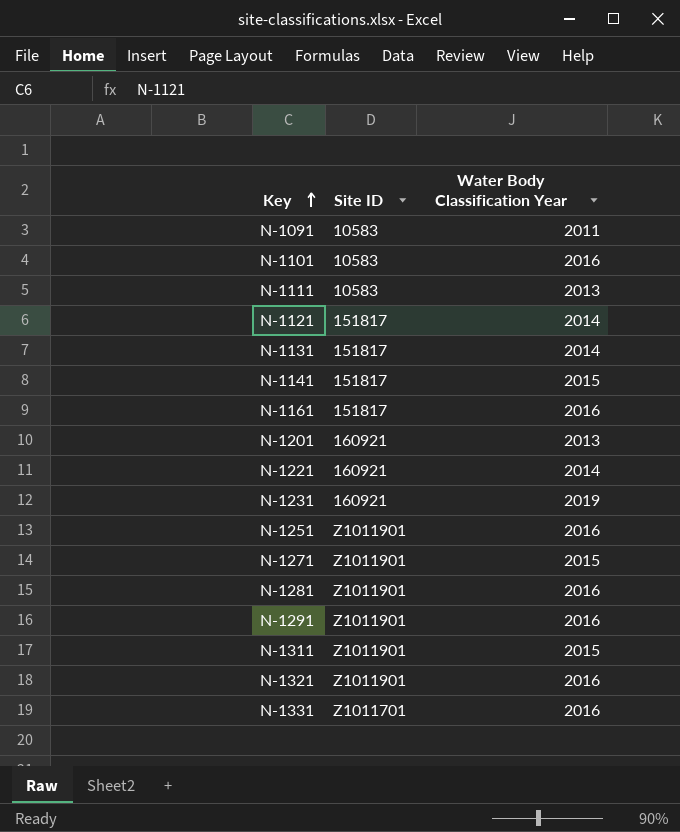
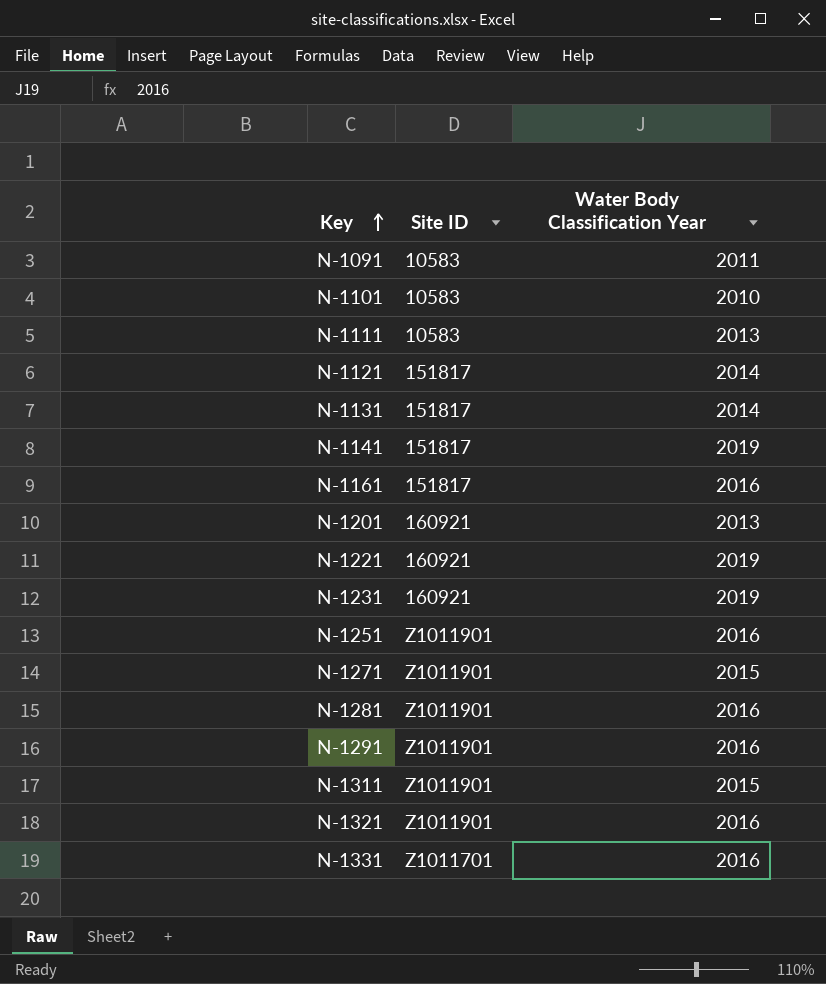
N-1101 | Water Body Classification Year: 2016 -> 2010
N-1141 | Water Body Classification Year: 2015 -> 2019
N-1221 | Water Body Classification Year: 2014 -> 2019

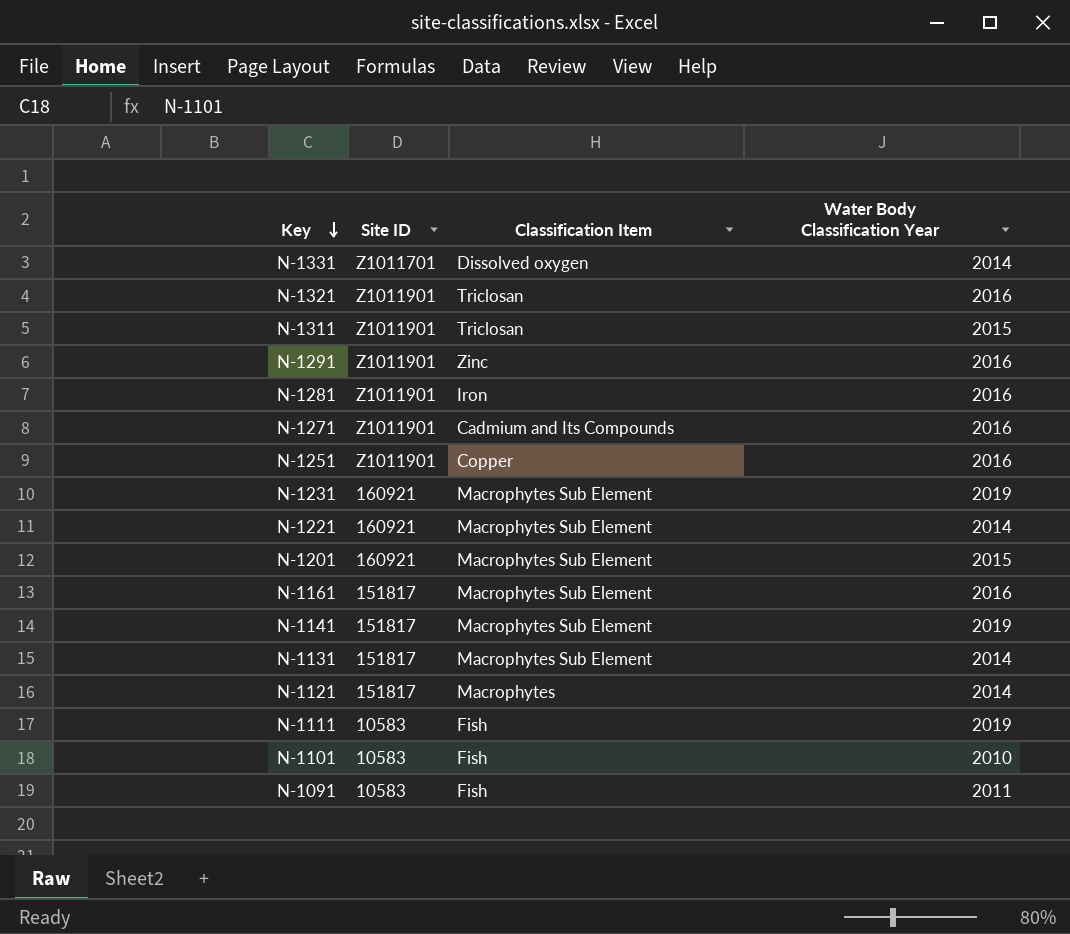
row order: Key ascending -> Key descending
column Classification Item | position: none -> 3
N-1331 | Water Body Classification Year: 2016 -> 2014
N-1271 | Water Body Classification Year: 2015 -> 2016
N-1221 | Water Body Classification Year: 2019 -> 2014
N-1201 | Water Body Classification Year: 2013 -> 2015
N-1111 | Water Body Classification Year: 2013 -> 2019

